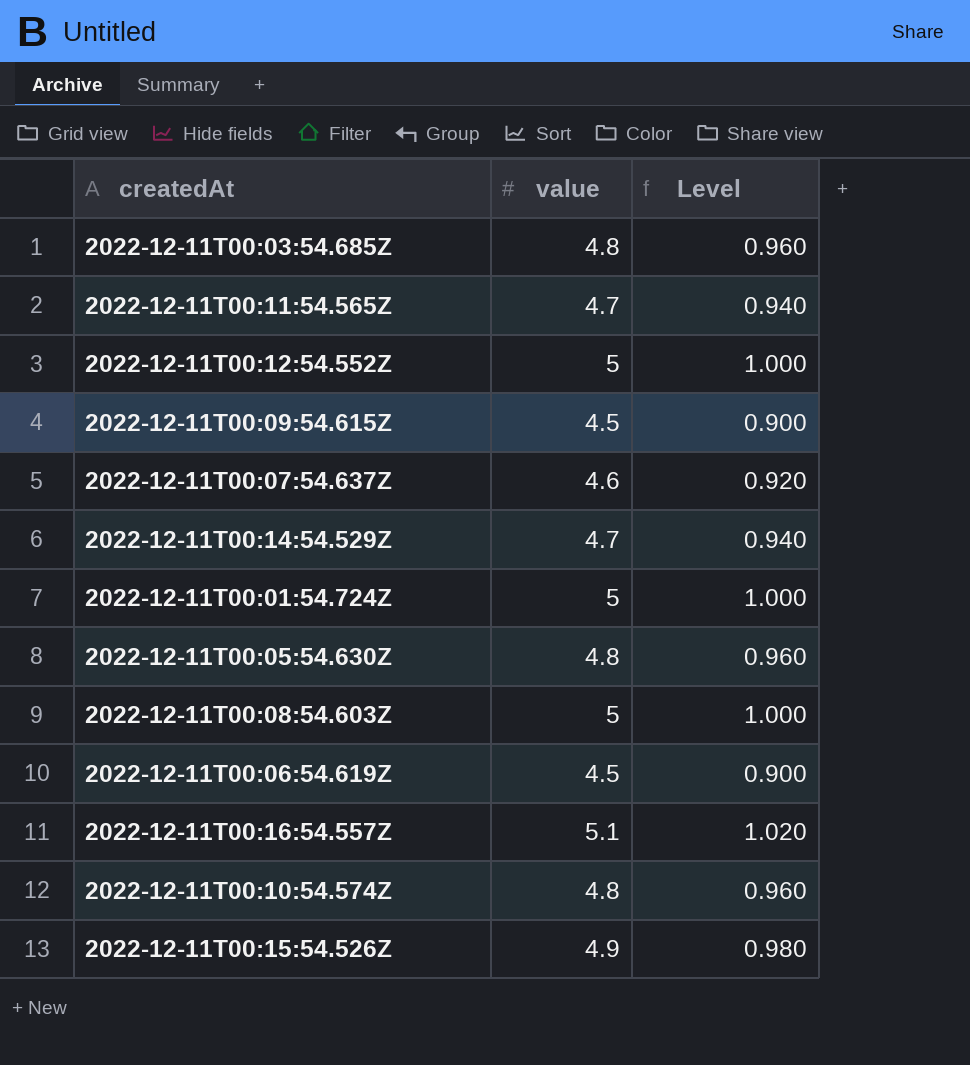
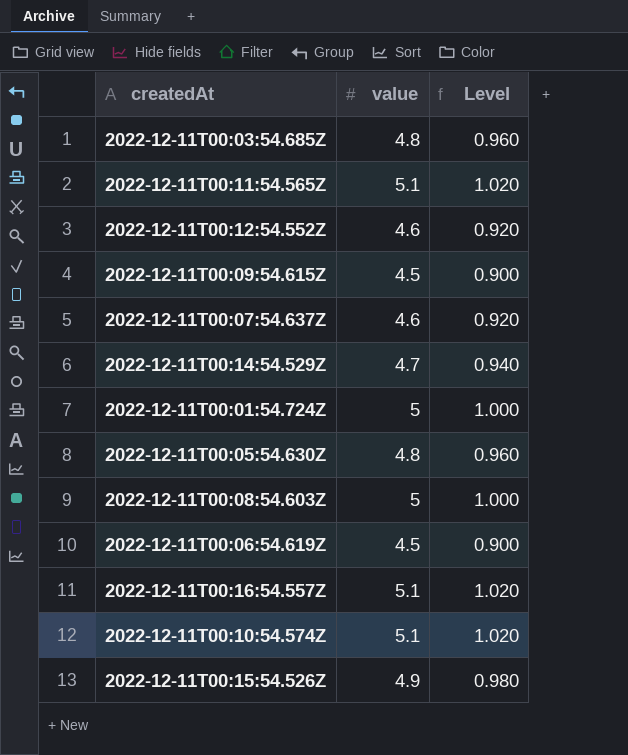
2022-12-11T00:11:54.565Z | value: 4.7 -> 5.1
2022-12-11T00:11:54.565Z | Level: 0.940 -> 1.020
2022-12-11T00:12:54.552Z | value: 5 -> 4.6
2022-12-11T00:12:54.552Z | Level: 1.000 -> 0.920
2022-12-11T00:10:54.574Z | value: 4.8 -> 5.1
2022-12-11T00:10:54.574Z | Level: 0.960 -> 1.020

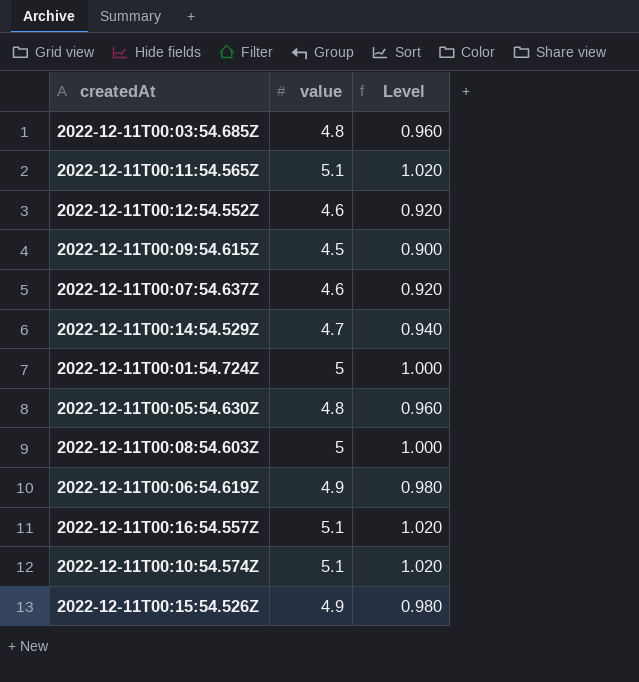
2022-12-11T00:06:54.619Z | value: 4.5 -> 4.9
2022-12-11T00:06:54.619Z | Level: 0.900 -> 0.980

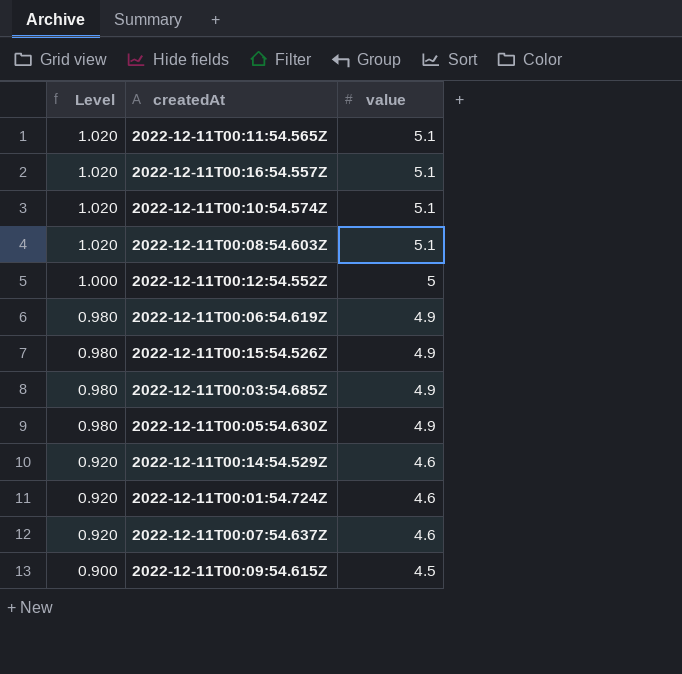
row order: none -> Level descending
column Level | position: 3 -> 1
2022-12-11T00:08:54.603Z | Level: 1.000 -> 1.020
2022-12-11T00:08:54.603Z | value: 5 -> 5.1
2022-12-11T00:12:54.552Z | Level: 0.920 -> 1.000
2022-12-11T00:12:54.552Z | value: 4.6 -> 5
2022-12-11T00:03:54.685Z | Level: 0.960 -> 0.980
2022-12-11T00:03:54.685Z | value: 4.8 -> 4.9
2022-12-11T00:05:54.630Z | Level: 0.960 -> 0.980
2022-12-11T00:05:54.630Z | value: 4.8 -> 4.9
2022-12-11T00:14:54.529Z | Level: 0.940 -> 0.920
2022-12-11T00:14:54.529Z | value: 4.7 -> 4.6
2022-12-11T00:01:54.724Z | Level: 1.000 -> 0.920
2022-12-11T00:01:54.724Z | value: 5 -> 4.6

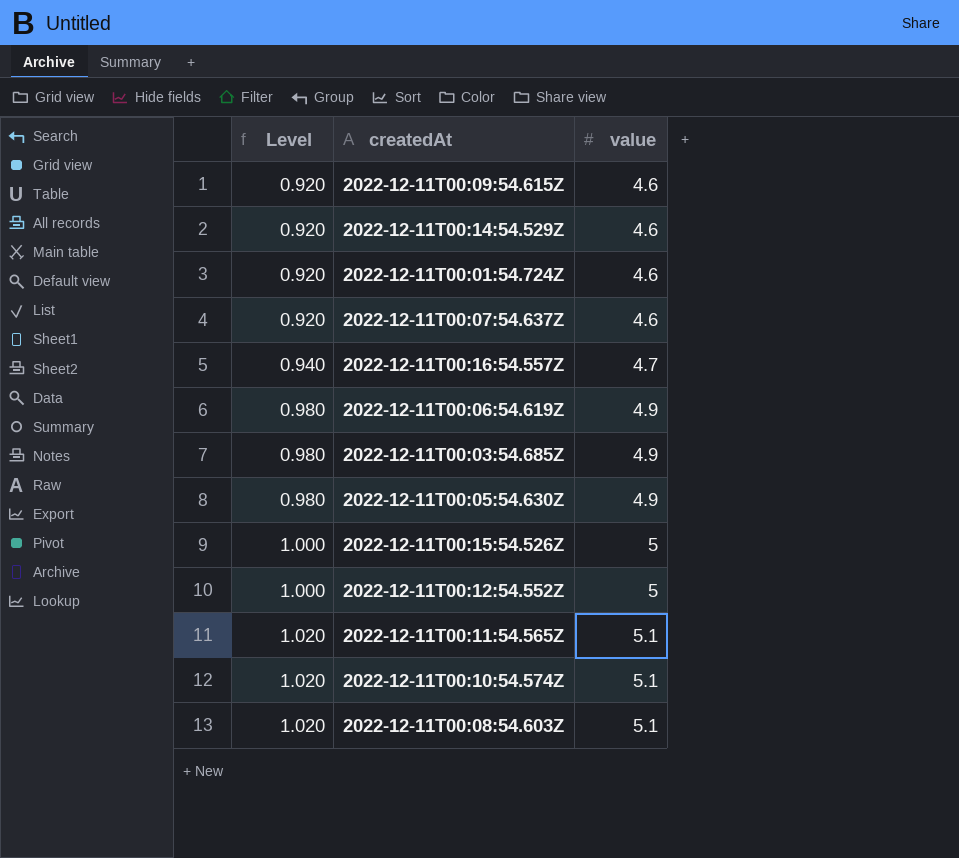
row order: Level descending -> Level ascending
2022-12-11T00:09:54.615Z | Level: 0.900 -> 0.920
2022-12-11T00:09:54.615Z | value: 4.5 -> 4.6
2022-12-11T00:16:54.557Z | Level: 1.020 -> 0.940
2022-12-11T00:16:54.557Z | value: 5.1 -> 4.7
2022-12-11T00:15:54.526Z | Level: 0.980 -> 1.000
2022-12-11T00:15:54.526Z | value: 4.9 -> 5

